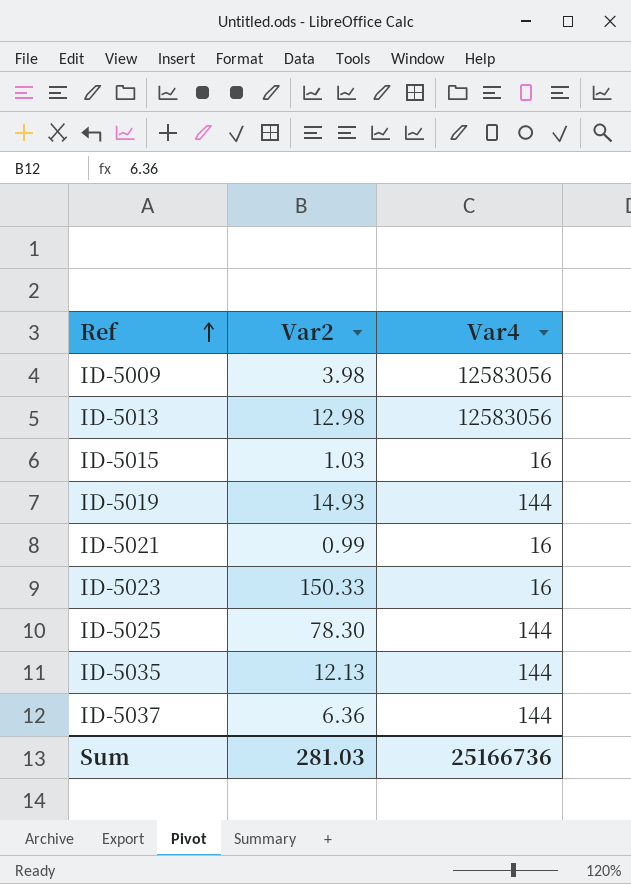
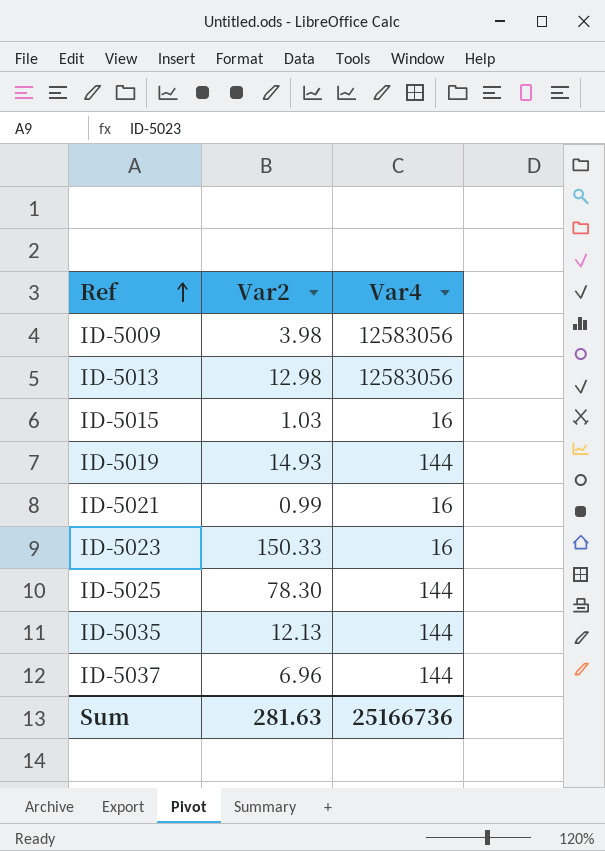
ID-5037 | Var2: 6.36 -> 6.96
Sum | Var2: 281.03 -> 281.63

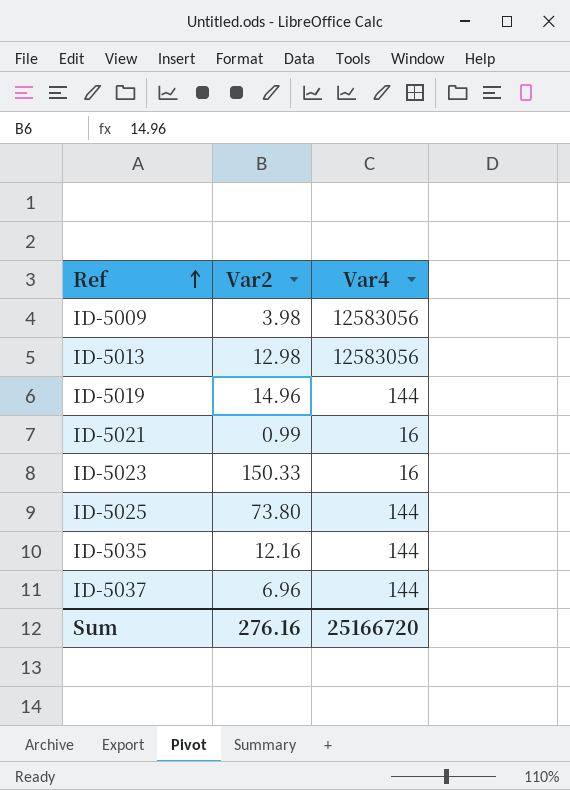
row ID-5015: 1.03 | 16 -> none
ID-5019 | Var2: 14.93 -> 14.96
ID-5025 | Var2: 78.30 -> 73.80
ID-5035 | Var2: 12.13 -> 12.16
Sum | Var2: 281.63 -> 276.16
Sum | Var4: 25166736 -> 25166720

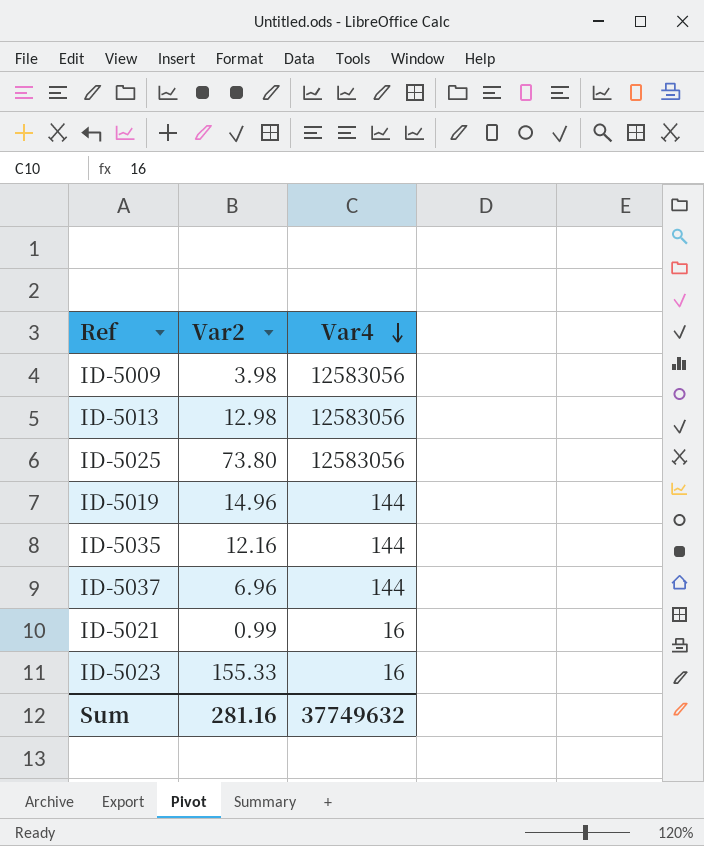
row order: Ref ascending -> Var4 descending
ID-5025 | Var4: 144 -> 12583056
ID-5023 | Var2: 150.33 -> 155.33
Sum | Var2: 276.16 -> 281.16
Sum | Var4: 25166720 -> 37749632

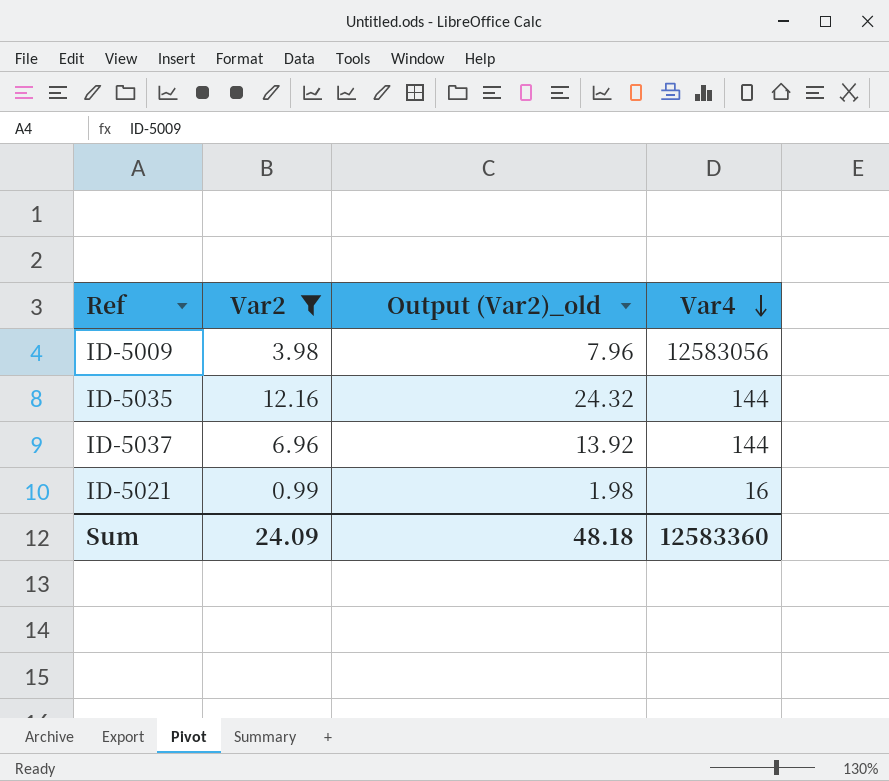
filter: none -> Var2 <= 12.16
column Output (Var2)_old | formula: none -> [Var2] * 2
Sum | Var2: 281.16 -> 24.09
Sum | Var4: 37749632 -> 12583360

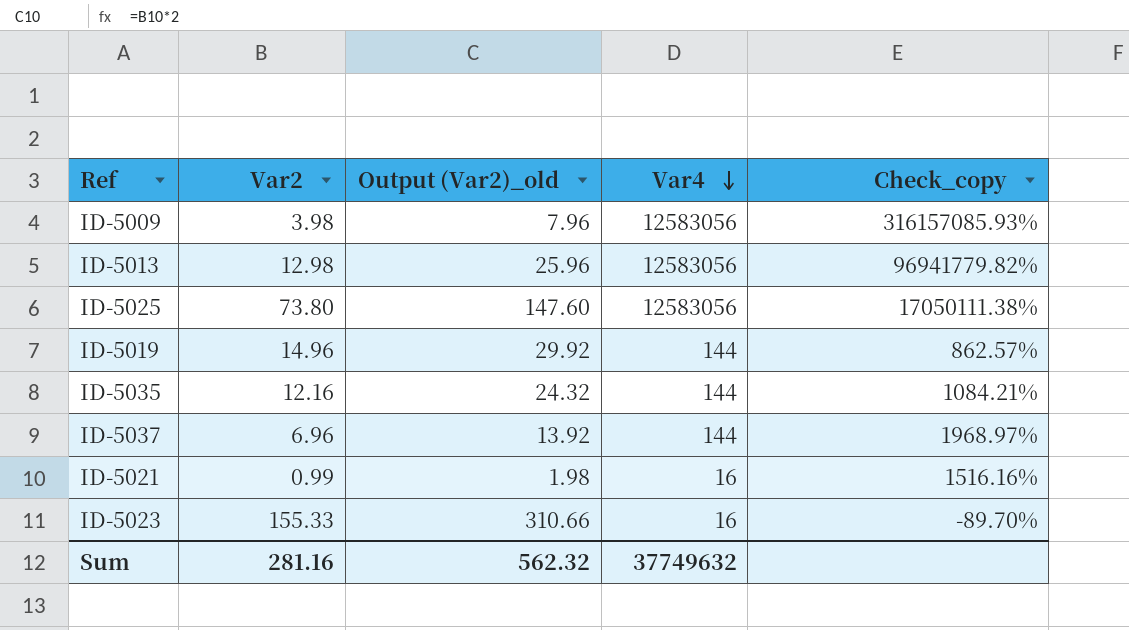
filter: Var2 <= 12.16 -> none
column Check_copy | formula: none -> ([Var4] - [Var2]) / [Var2]
Sum | Var2: 24.09 -> 281.16
Sum | Output (Var2)_old: 48.18 -> 562.32
Sum | Var4: 12583360 -> 37749632

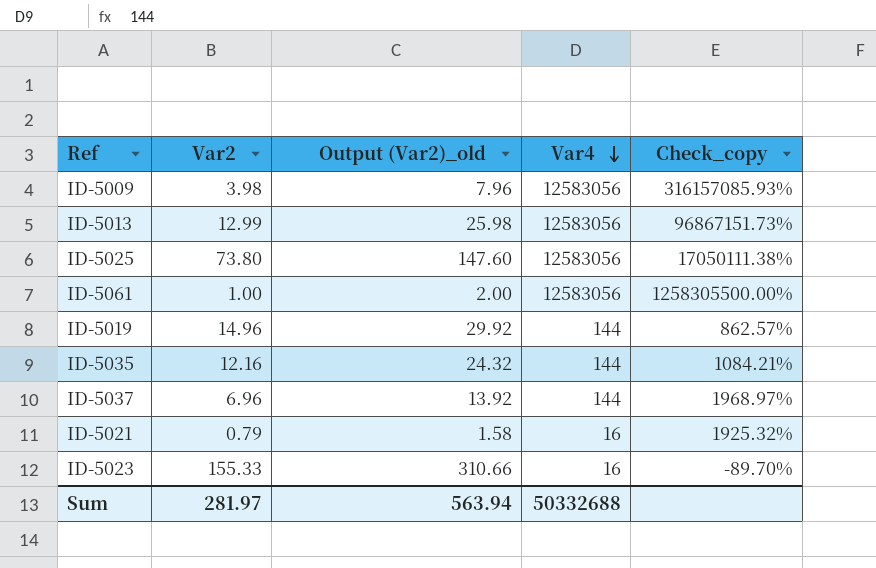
ID-5013 | Var2: 12.98 -> 12.99
ID-5013 | Output (Var2)_old: 25.96 -> 25.98
ID-5013 | Check_copy: 96941779.82% -> 96867151.73%
row ID-5061: none -> 1.00 | 2.00 | 12583056 | 1258305500.00%
ID-5021 | Var2: 0.99 -> 0.79
ID-5021 | Output (Var2)_old: 1.98 -> 1.58
ID-5021 | Check_copy: 1516.16% -> 1925.32%
Sum | Var2: 281.16 -> 281.97
Sum | Output (Var2)_old: 562.32 -> 563.94
Sum | Var4: 37749632 -> 50332688

